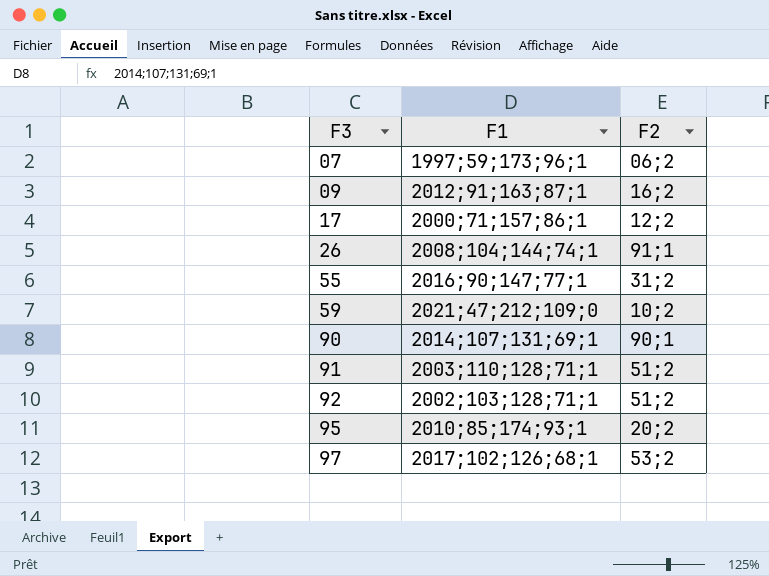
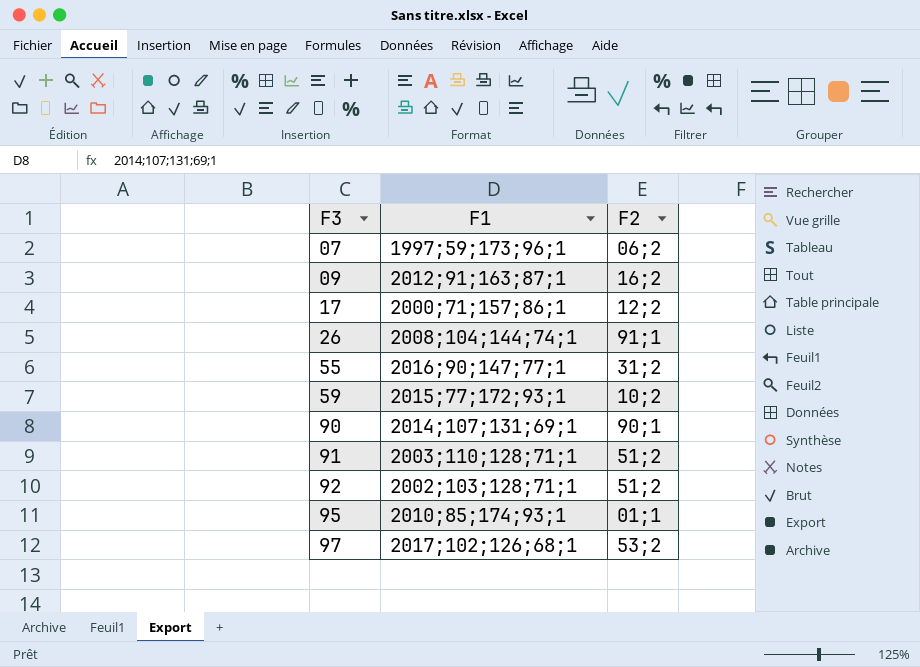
59 | F1: 2021;47;212;109;0 -> 2015;77;172;93;1
95 | F2: 20;2 -> 01;1

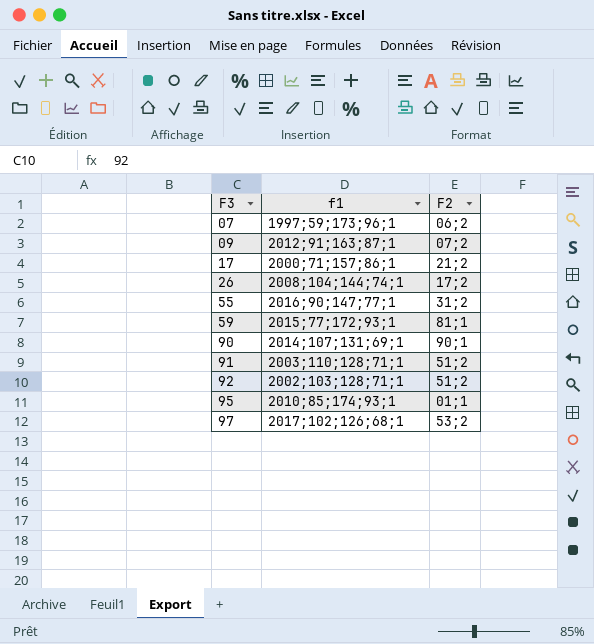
column name: F1 -> f1
09 | F2: 16;2 -> 07;2
17 | F2: 12;2 -> 21;2
26 | F2: 91;1 -> 17;2
59 | F2: 10;2 -> 81;1

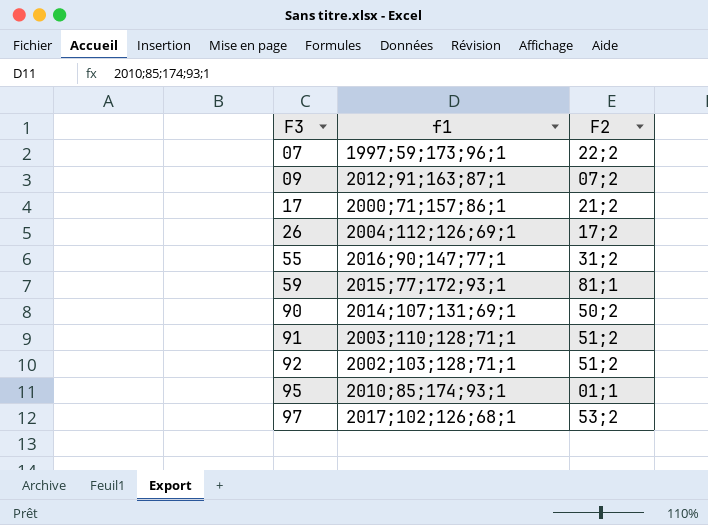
07 | F2: 06;2 -> 22;2
26 | f1: 2008;104;144;74;1 -> 2004;112;126;69;1
90 | F2: 90;1 -> 50;2

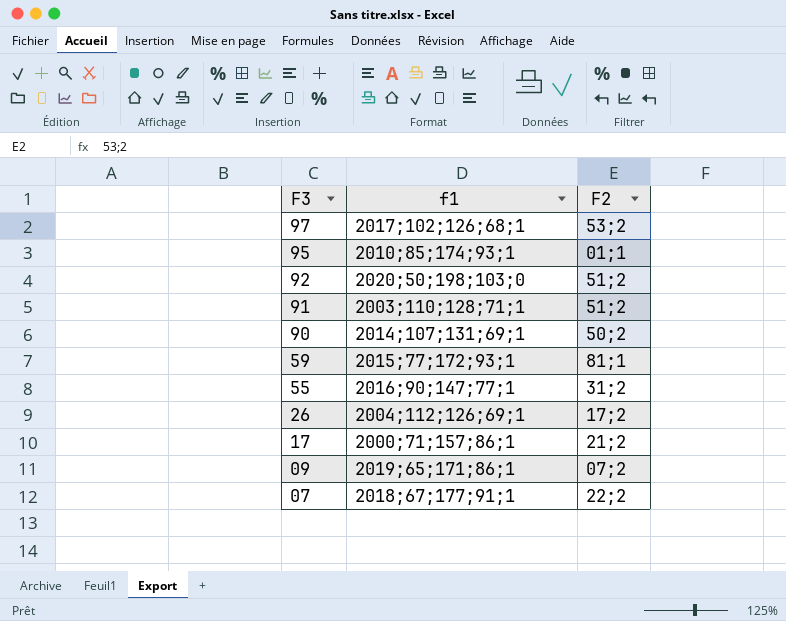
row order: F3 ascending -> F3 descending
92 | f1: 2002;103;128;71;1 -> 2020;50;198;103;0
09 | f1: 2012;91;163;87;1 -> 2019;65;171;86;1
07 | f1: 1997;59;173;96;1 -> 2018;67;177;91;1

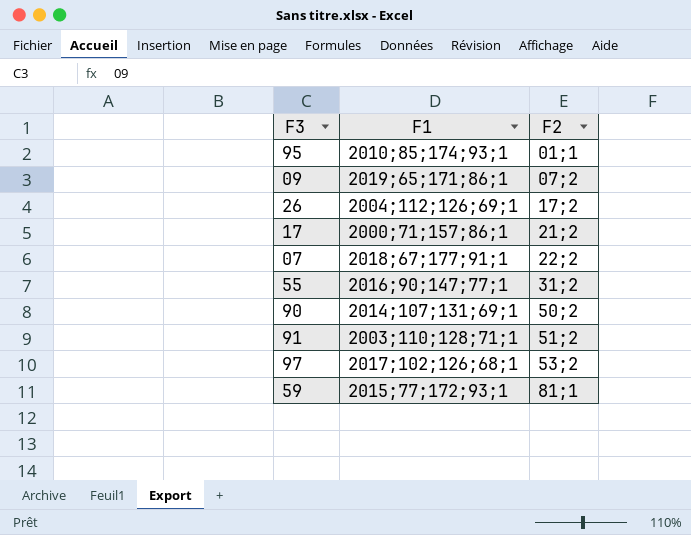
row order: F3 descending -> F2 ascending
column name: f1 -> F1
row 92: 2020;50;198;103;0 | 51;2 -> none

